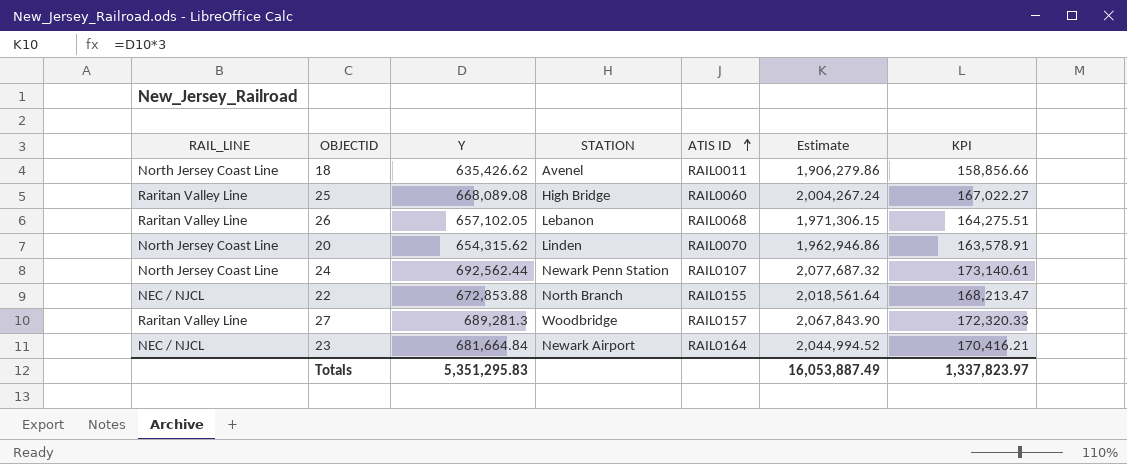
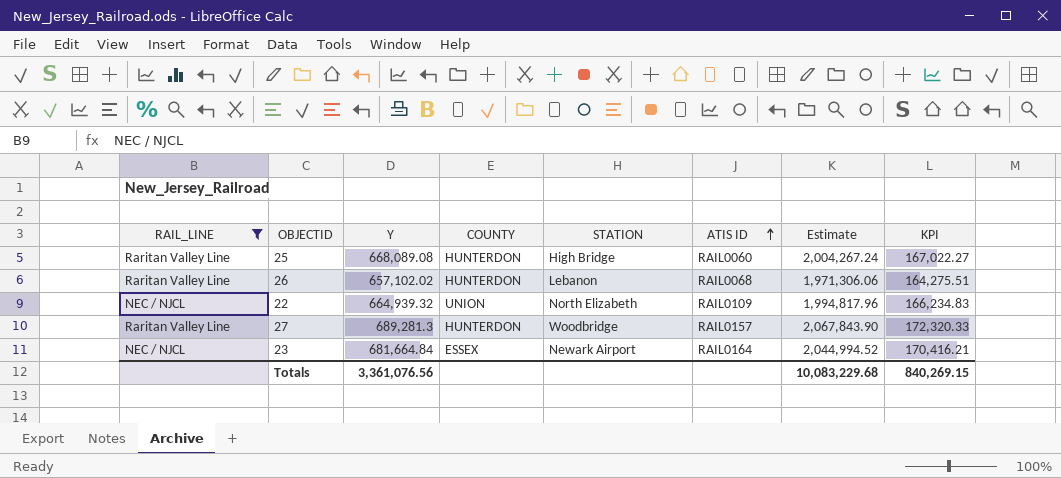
filter: none -> RAIL_LINE != North Jersey Coast Line
column COUNTY | position: none -> 4
26 | Y: 657,102.05 -> 657,102.02
26 | Estimate: 1,971,306.15 -> 1,971,306.06
22 | Y: 672,853.88 -> 664,939.32
22 | STATION: North Branch -> North Elizabeth
22 | ATIS ID: RAIL0155 -> RAIL0109
22 | Estimate: 2,018,561.64 -> 1,994,817.96
22 | KPI: 168,213.47 -> 166,234.83
Totals | Y: 5,351,295.83 -> 3,361,076.56
Totals | Estimate: 16,053,887.49 -> 10,083,229.68
Totals | KPI: 1,337,823.97 -> 840,269.15

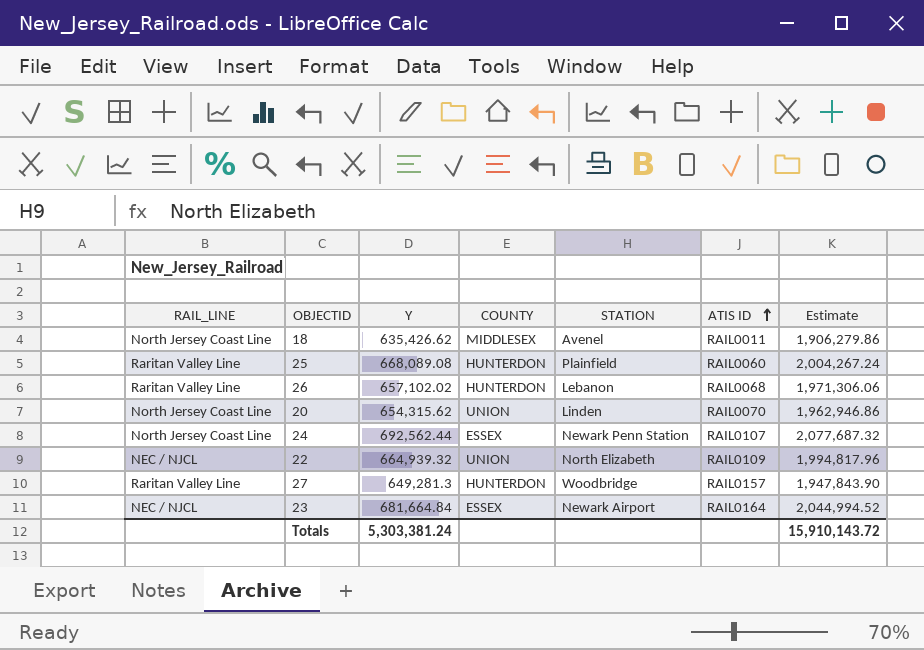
filter: RAIL_LINE != North Jersey Coast Line -> none
column KPI | formula: [Y] * 0.25 -> none
25 | STATION: High Bridge -> Plainfield
27 | Y: 689,281.3 -> 649,281.3
27 | Estimate: 2,067,843.90 -> 1,947,843.90
Totals | Y: 3,361,076.56 -> 5,303,381.24
Totals | Estimate: 10,083,229.68 -> 15,910,143.72

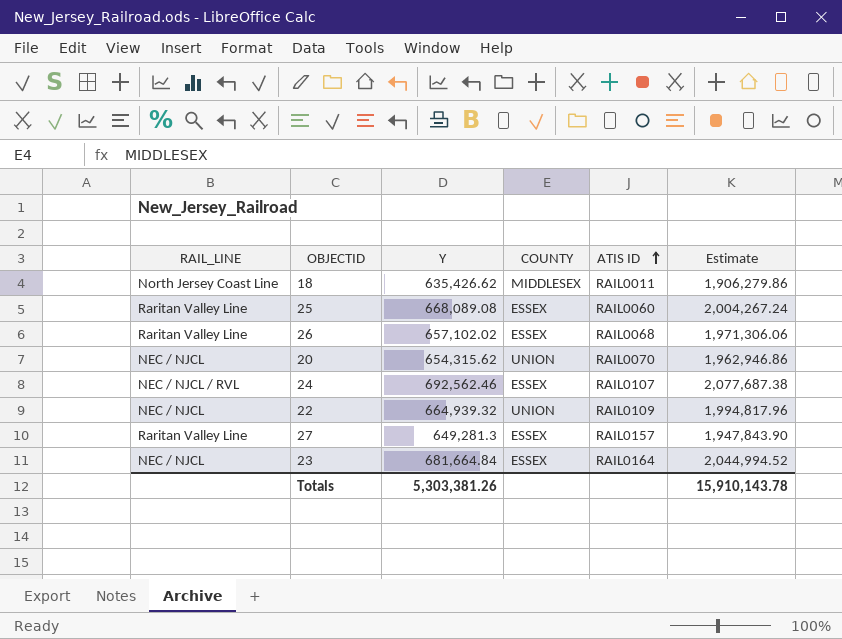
column STATION | position: 5 -> none
25 | COUNTY: HUNTERDON -> ESSEX
26 | COUNTY: HUNTERDON -> ESSEX
20 | RAIL_LINE: North Jersey Coast Line -> NEC / NJCL
24 | RAIL_LINE: North Jersey Coast Line -> NEC / NJCL / RVL
24 | Y: 692,562.44 -> 692,562.46
24 | Estimate: 2,077,687.32 -> 2,077,687.38
27 | COUNTY: HUNTERDON -> ESSEX
Totals | Y: 5,303,381.24 -> 5,303,381.26
Totals | Estimate: 15,910,143.72 -> 15,910,143.78

